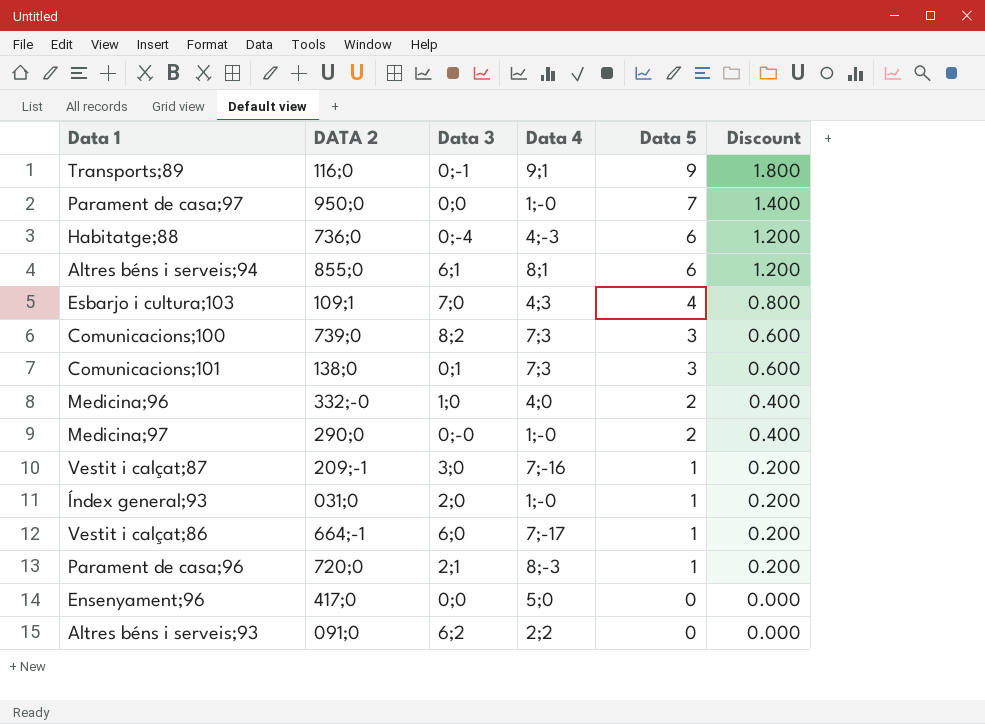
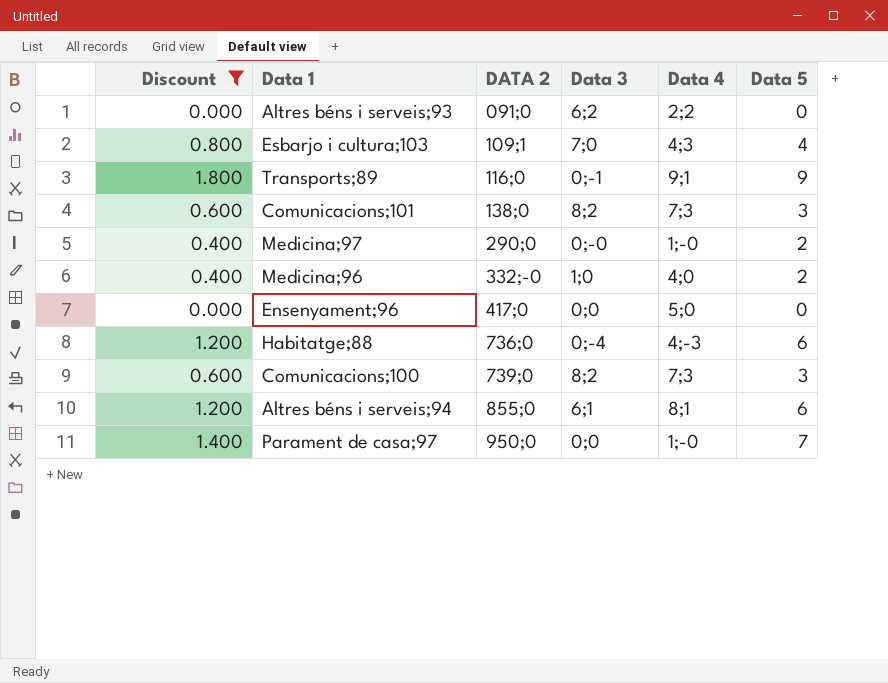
filter: none -> Discount != 0.200
row order: Data 5 descending -> DATA 2 ascending
column Discount | position: 6 -> 1
Comunicacions;101 | Data 3: 0;1 -> 8;2

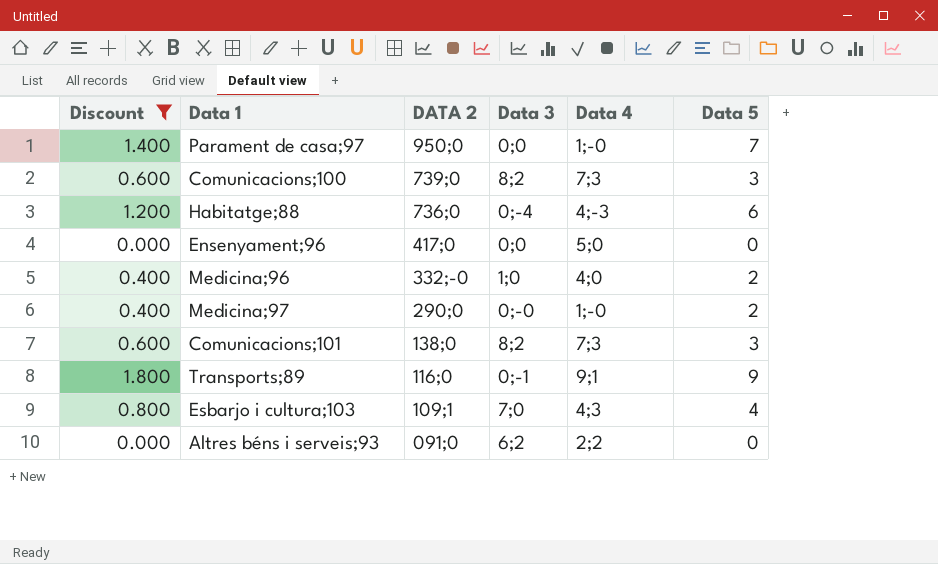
row order: DATA 2 ascending -> DATA 2 descending
row Altres béns i serveis;94: 1.200 | 855;0 | 6;1 | 8;1 | 6 -> none

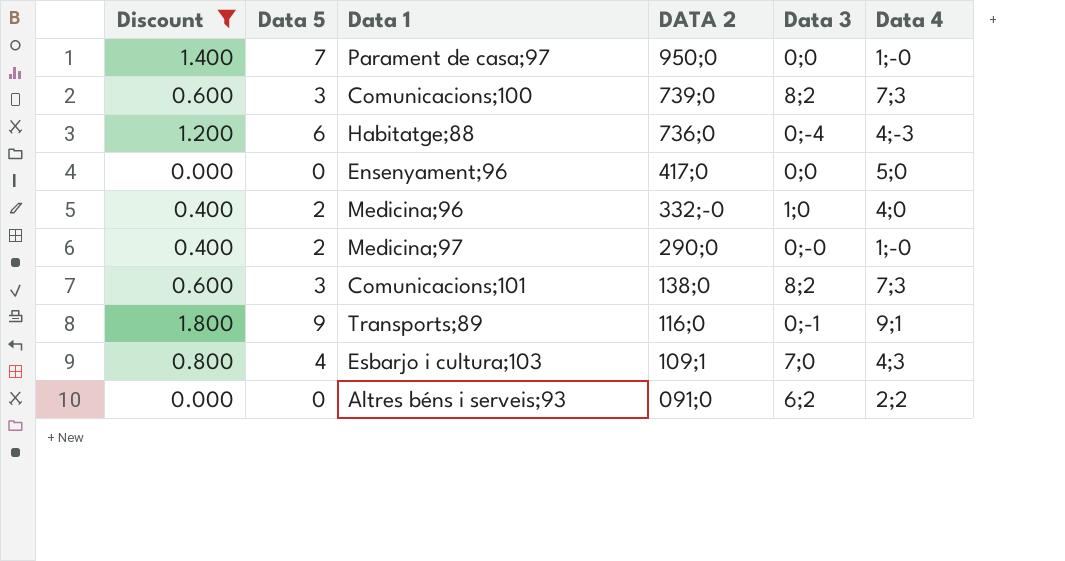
column Data 5 | position: 6 -> 2

